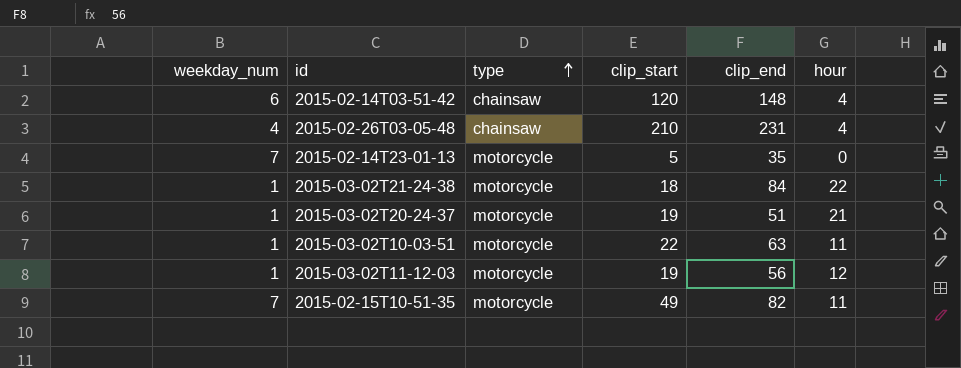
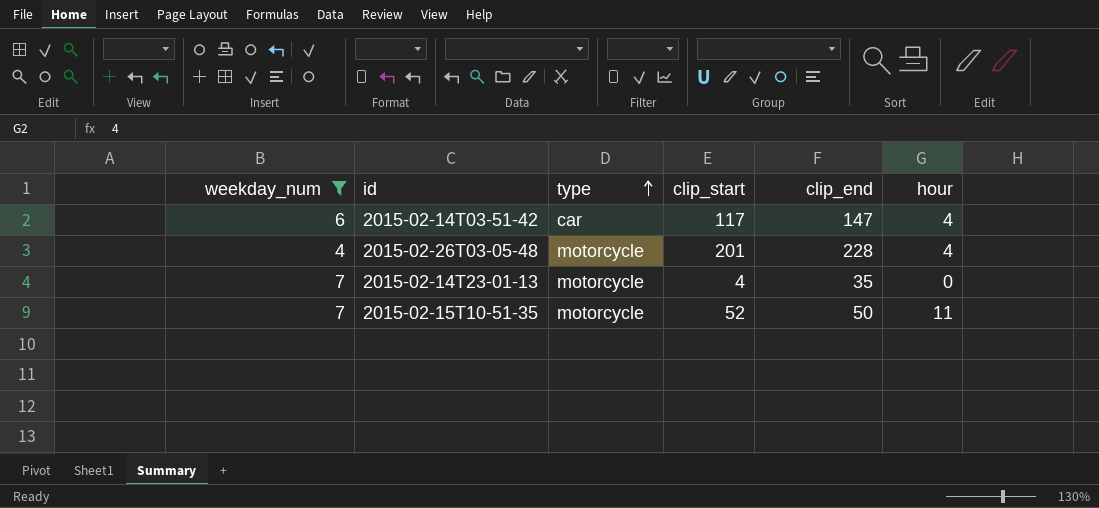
filter: none -> weekday_num != 1
2015-02-14T03-51-42 | type: chainsaw -> car
2015-02-14T03-51-42 | clip_start: 120 -> 117
2015-02-14T03-51-42 | clip_end: 148 -> 147
2015-02-26T03-05-48 | type: chainsaw -> motorcycle
2015-02-26T03-05-48 | clip_start: 210 -> 201
2015-02-26T03-05-48 | clip_end: 231 -> 228
2015-02-14T23-01-13 | clip_start: 5 -> 4
2015-02-15T10-51-35 | clip_start: 49 -> 52
2015-02-15T10-51-35 | clip_end: 82 -> 50

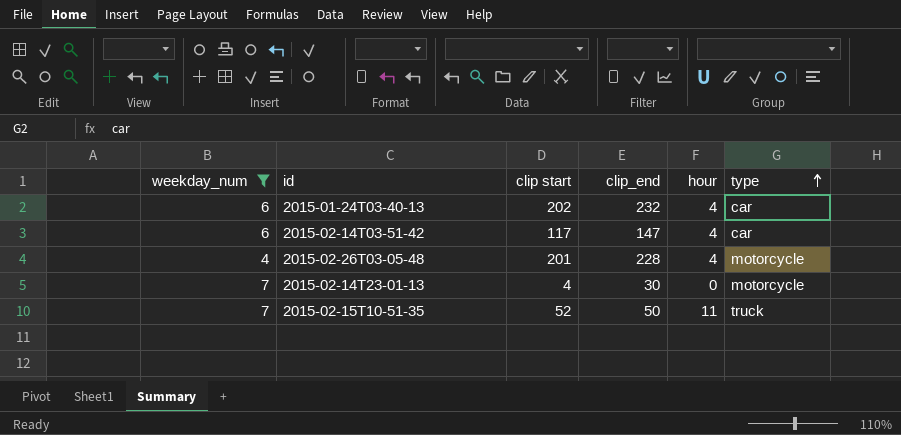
column name: clip_start -> clip start
column type | position: 3 -> 6
row 2015-01-24T03-40-13: none -> 6 | 202 | 232 | 4 | car
2015-02-14T23-01-13 | clip_end: 35 -> 30
2015-02-15T10-51-35 | type: motorcycle -> truck

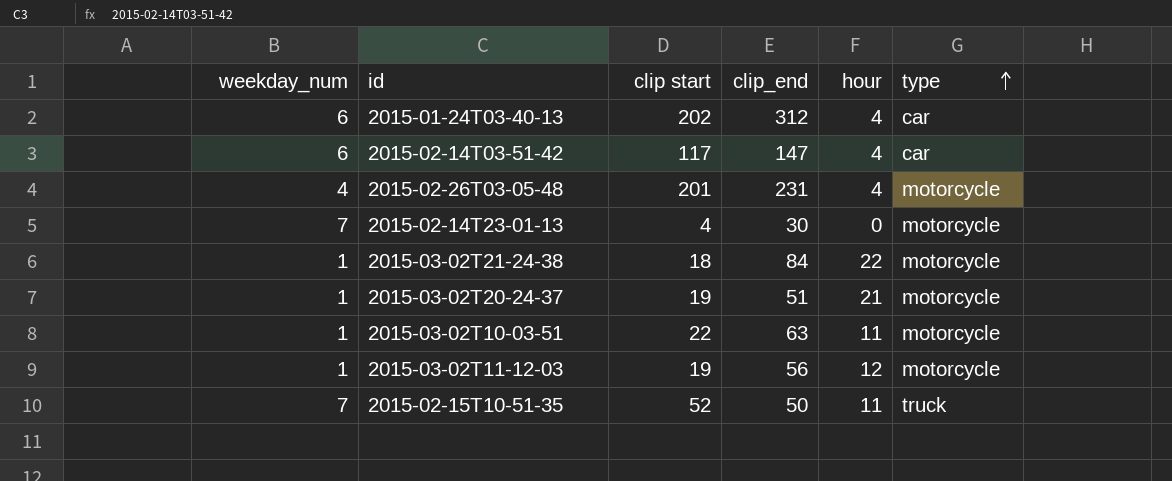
filter: weekday_num != 1 -> none
2015-01-24T03-40-13 | clip_end: 232 -> 312
2015-02-26T03-05-48 | clip_end: 228 -> 231

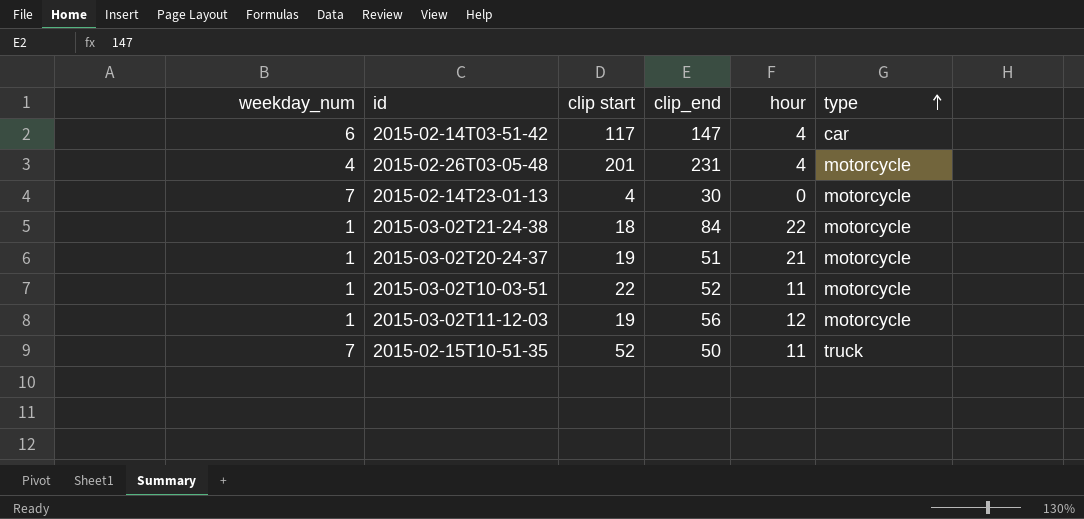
row 2015-01-24T03-40-13: 6 | 202 | 312 | 4 | car -> none
2015-03-02T10-03-51 | clip_end: 63 -> 52

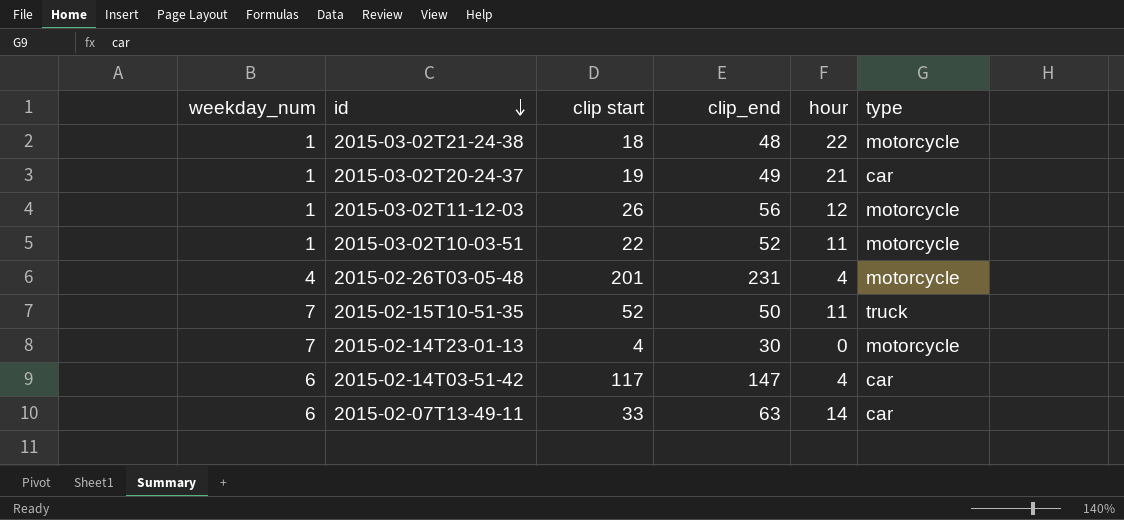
row order: type ascending -> id descending
2015-03-02T21-24-38 | clip_end: 84 -> 48
2015-03-02T20-24-37 | clip_end: 51 -> 49
2015-03-02T20-24-37 | type: motorcycle -> car
2015-03-02T11-12-03 | clip start: 19 -> 26
row 2015-02-07T13-49-11: none -> 6 | 33 | 63 | 14 | car

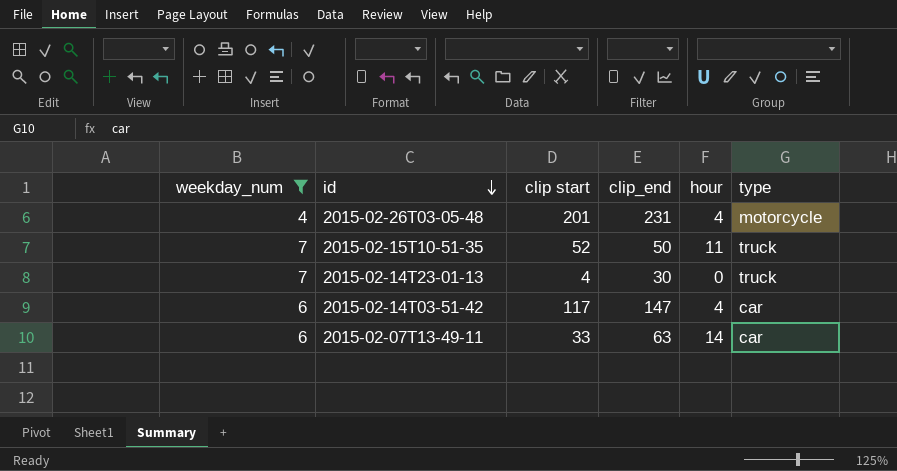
filter: none -> weekday_num != 1
2015-02-14T23-01-13 | type: motorcycle -> truck

